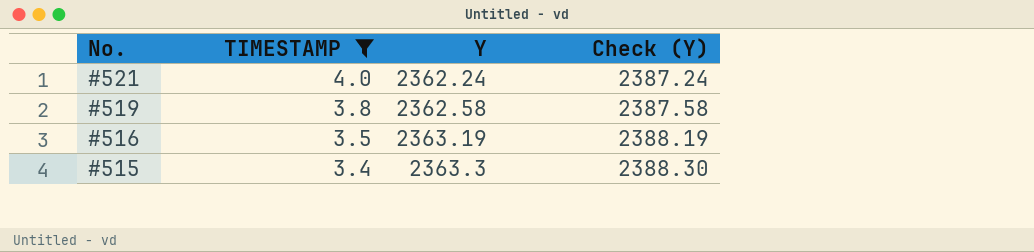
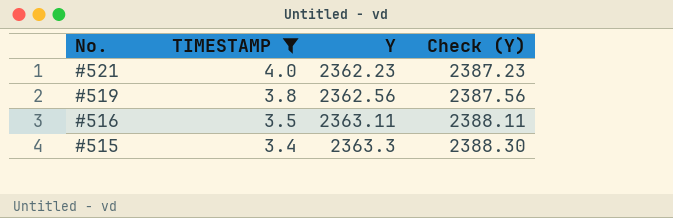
#521 | Y: 2362.24 -> 2362.23
#521 | Check (Y): 2387.24 -> 2387.23
#519 | Y: 2362.58 -> 2362.56
#519 | Check (Y): 2387.58 -> 2387.56
#516 | Y: 2363.19 -> 2363.11
#516 | Check (Y): 2388.19 -> 2388.11

